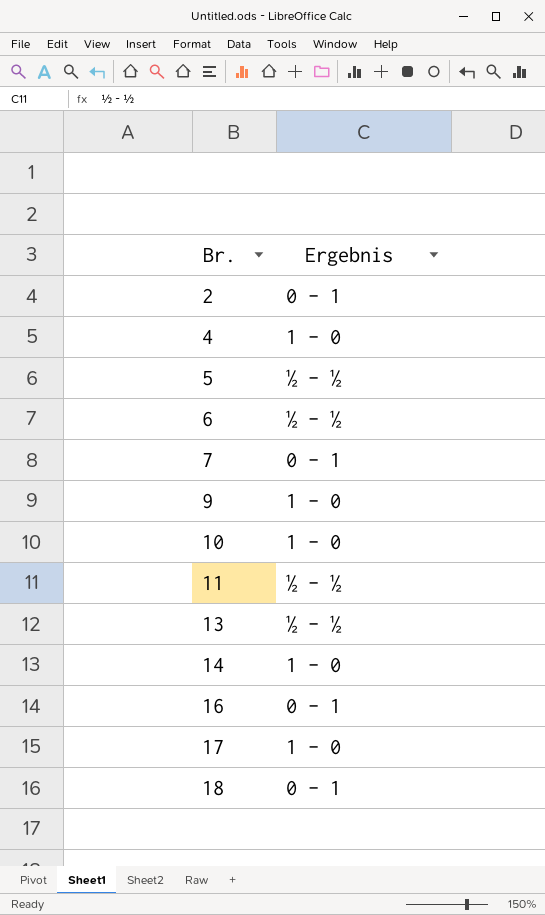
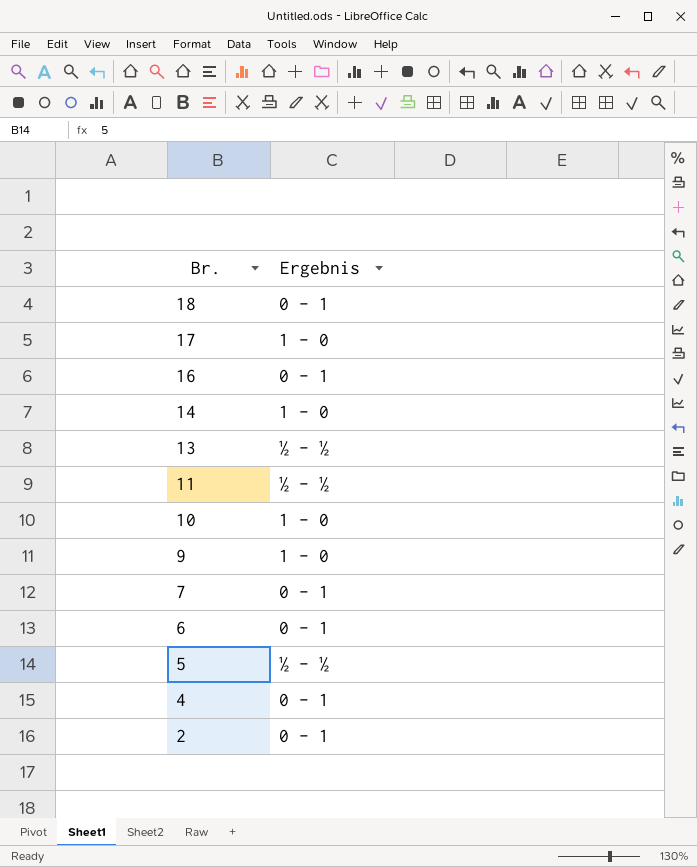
row order: Br. ascending -> Br. descending
6 | Ergebnis: ½ - ½ -> 0 - 1
4 | Ergebnis: 1 - 0 -> 0 - 1

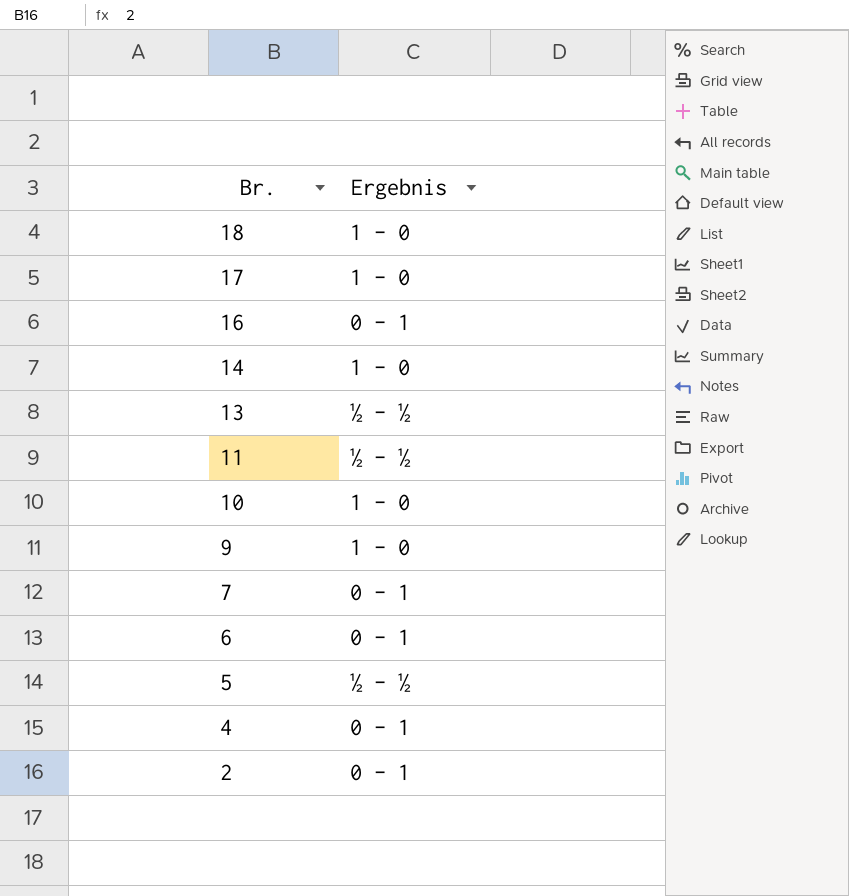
18 | Ergebnis: 0 - 1 -> 1 - 0

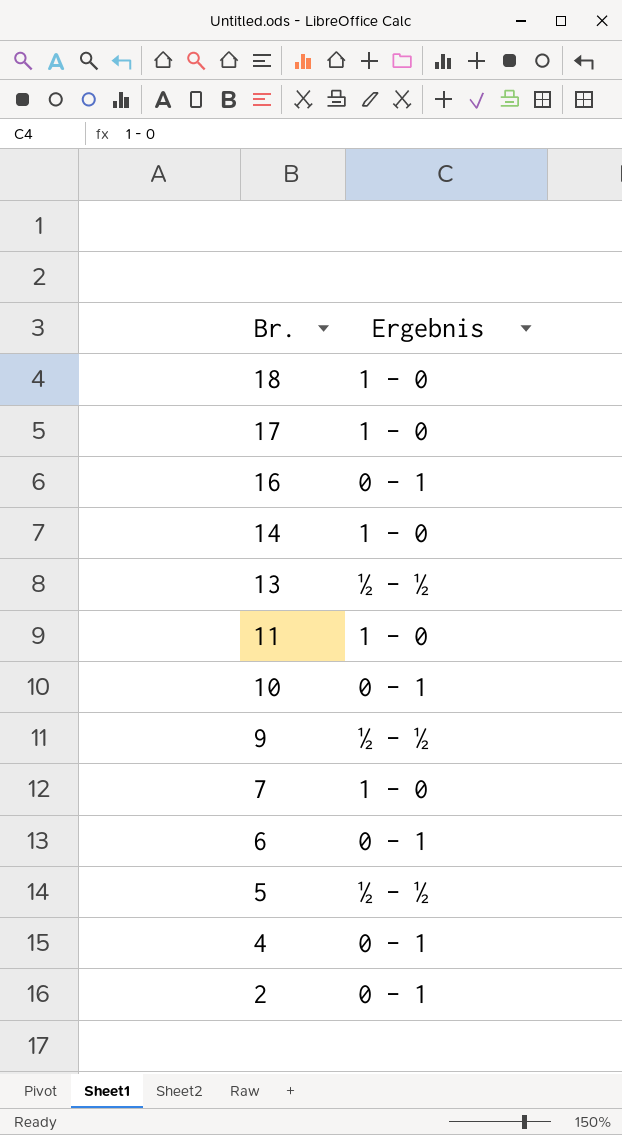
11 | Ergebnis: ½ - ½ -> 1 - 0
10 | Ergebnis: 1 - 0 -> 0 - 1
9 | Ergebnis: 1 - 0 -> ½ - ½
7 | Ergebnis: 0 - 1 -> 1 - 0

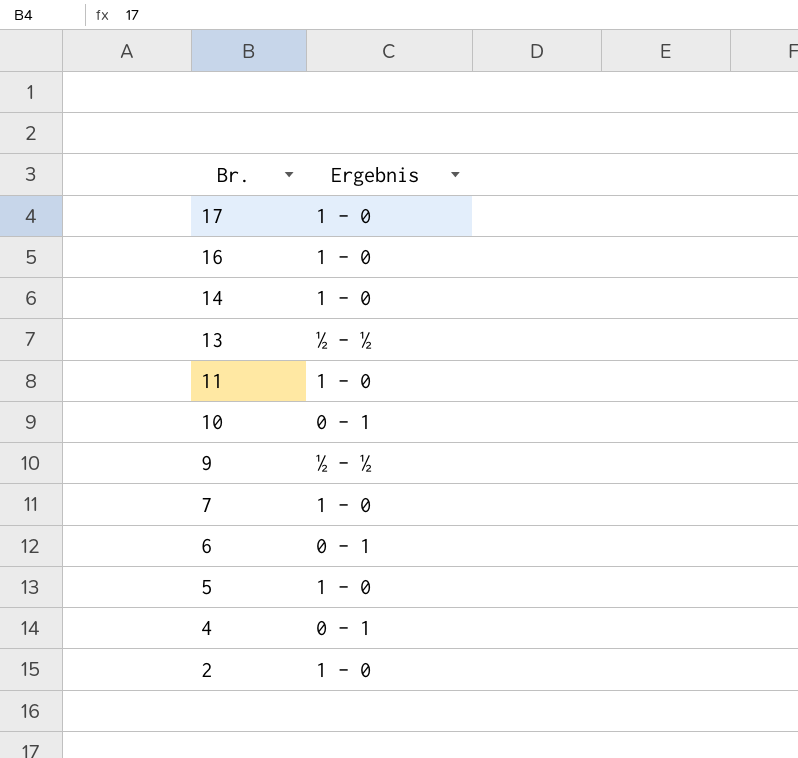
row 18: 1 - 0 -> none
16 | Ergebnis: 0 - 1 -> 1 - 0
5 | Ergebnis: ½ - ½ -> 1 - 0
2 | Ergebnis: 0 - 1 -> 1 - 0

